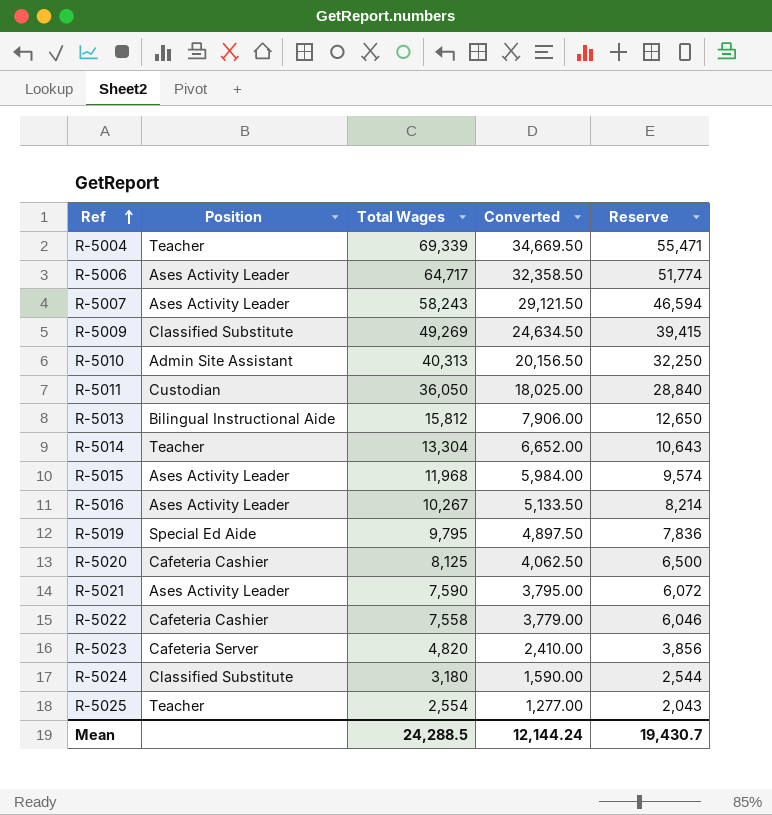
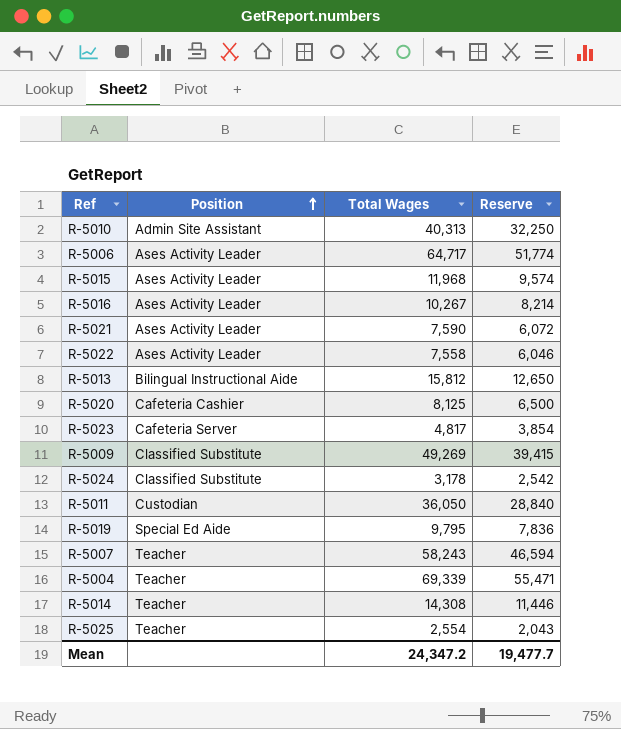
row order: Ref ascending -> Position ascending
column Converted | formula: [Total Wages] * 0.5 -> none
R-5022 | Position: Cafeteria Cashier -> Ases Activity Leader
R-5023 | Total Wages: 4,820 -> 4,817
R-5023 | Reserve: 3,856 -> 3,854
R-5024 | Total Wages: 3,180 -> 3,178
R-5024 | Reserve: 2,544 -> 2,542
R-5007 | Position: Ases Activity Leader -> Teacher
R-5014 | Total Wages: 13,304 -> 14,308
R-5014 | Reserve: 10,643 -> 11,446
Mean | Total Wages: 24,288.5 -> 24,347.2
Mean | Reserve: 19,430.7 -> 19,477.7

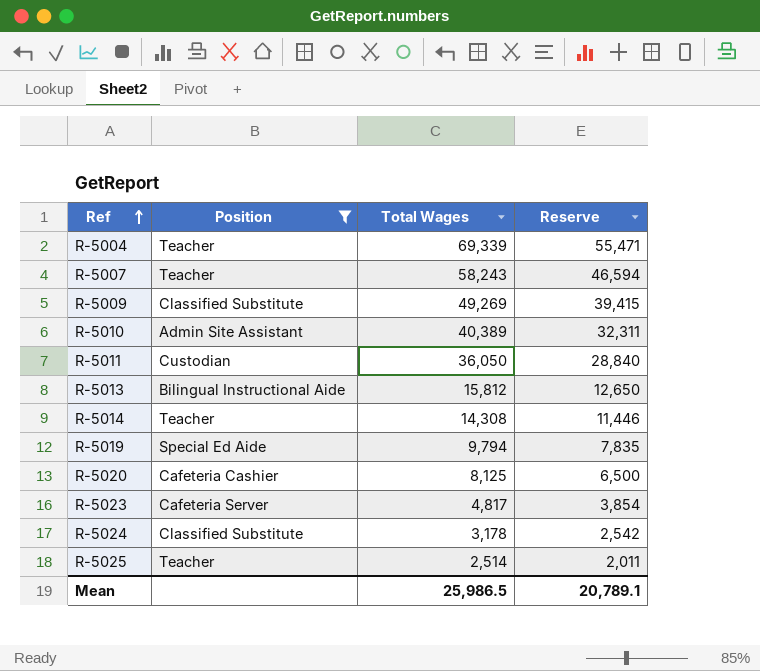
filter: none -> Position != Ases Activity Leader
row order: Position ascending -> Ref ascending
R-5010 | Total Wages: 40,313 -> 40,389
R-5010 | Reserve: 32,250 -> 32,311
R-5019 | Total Wages: 9,795 -> 9,794
R-5019 | Reserve: 7,836 -> 7,835
R-5025 | Total Wages: 2,554 -> 2,514
R-5025 | Reserve: 2,043 -> 2,011
Mean | Total Wages: 24,347.2 -> 25,986.5
Mean | Reserve: 19,477.7 -> 20,789.1

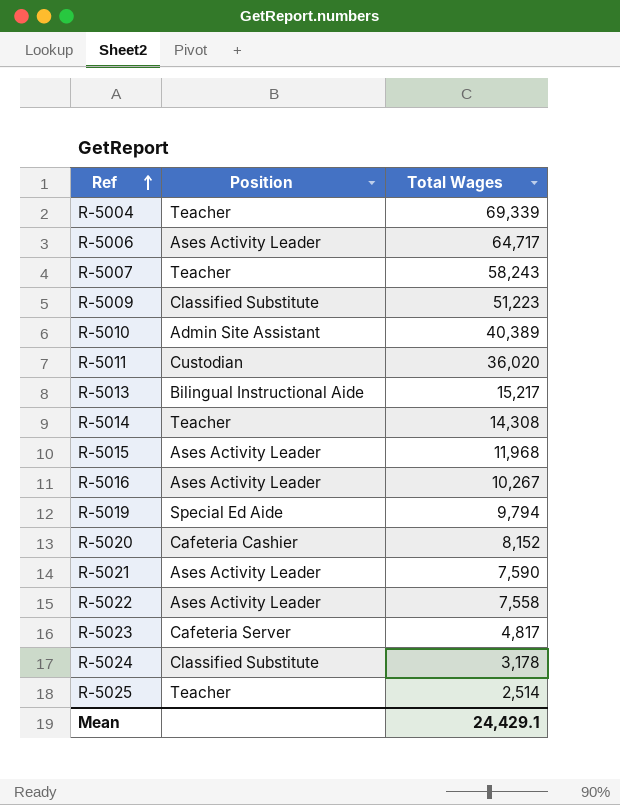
filter: Position != Ases Activity Leader -> none
column Reserve | formula: [Total Wages] * 0.8 -> none
R-5009 | Total Wages: 49,269 -> 51,223
R-5011 | Total Wages: 36,050 -> 36,020
R-5013 | Total Wages: 15,812 -> 15,217
R-5020 | Total Wages: 8,125 -> 8,152
Mean | Total Wages: 25,986.5 -> 24,429.1

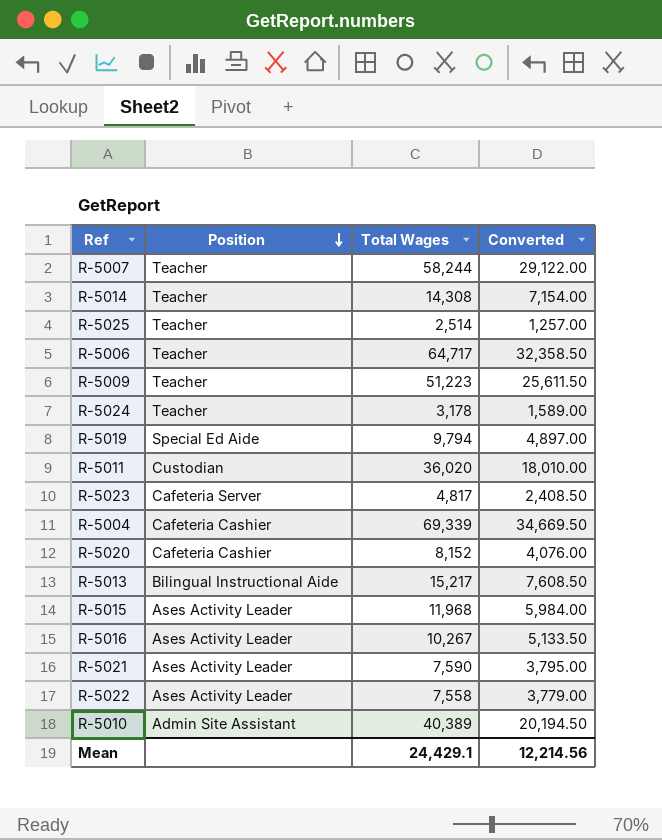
row order: Ref ascending -> Position descending
column Converted | formula: none -> [Total Wages] * 0.5
R-5007 | Total Wages: 58,243 -> 58,244
R-5006 | Position: Ases Activity Leader -> Teacher
R-5009 | Position: Classified Substitute -> Teacher
R-5024 | Position: Classified Substitute -> Teacher
R-5004 | Position: Teacher -> Cafeteria Cashier

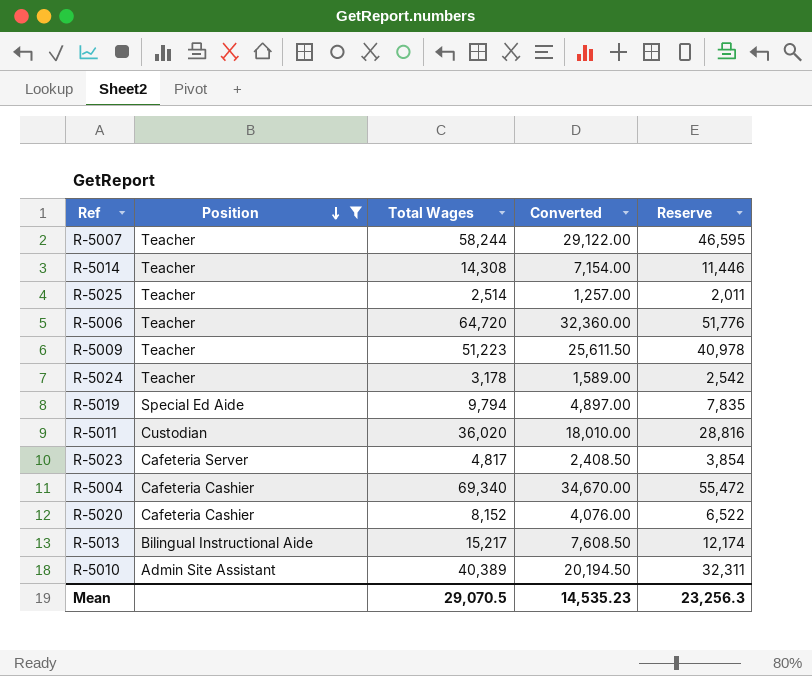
filter: none -> Position != Ases Activity Leader
column Reserve | formula: none -> [Total Wages] * 0.8
R-5006 | Total Wages: 64,717 -> 64,720
R-5006 | Converted: 32,358.50 -> 32,360.00
R-5004 | Total Wages: 69,339 -> 69,340
R-5004 | Converted: 34,669.50 -> 34,670.00
Mean | Total Wages: 24,429.1 -> 29,070.5
Mean | Converted: 12,214.56 -> 14,535.23

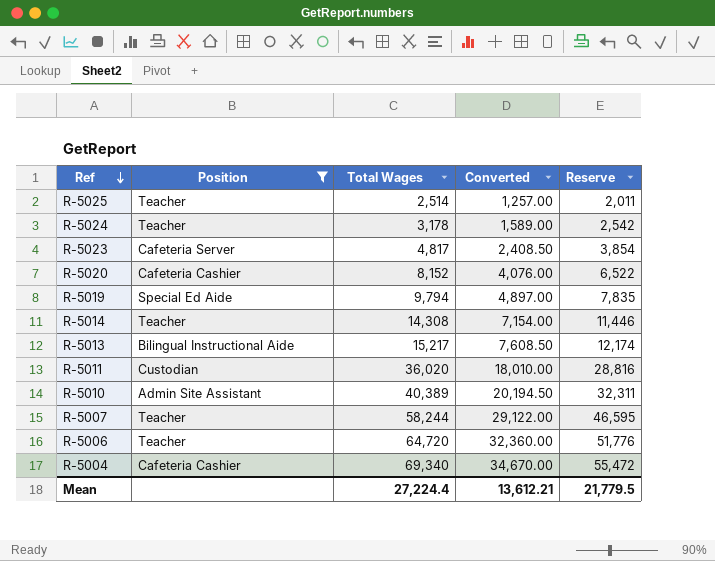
row order: Position descending -> Ref descending
row R-5009: Teacher | 51,223 | 25,611.50 | 40,978 -> none
Mean | Total Wages: 29,070.5 -> 27,224.4
Mean | Converted: 14,535.23 -> 13,612.21
Mean | Reserve: 23,256.3 -> 21,779.5

